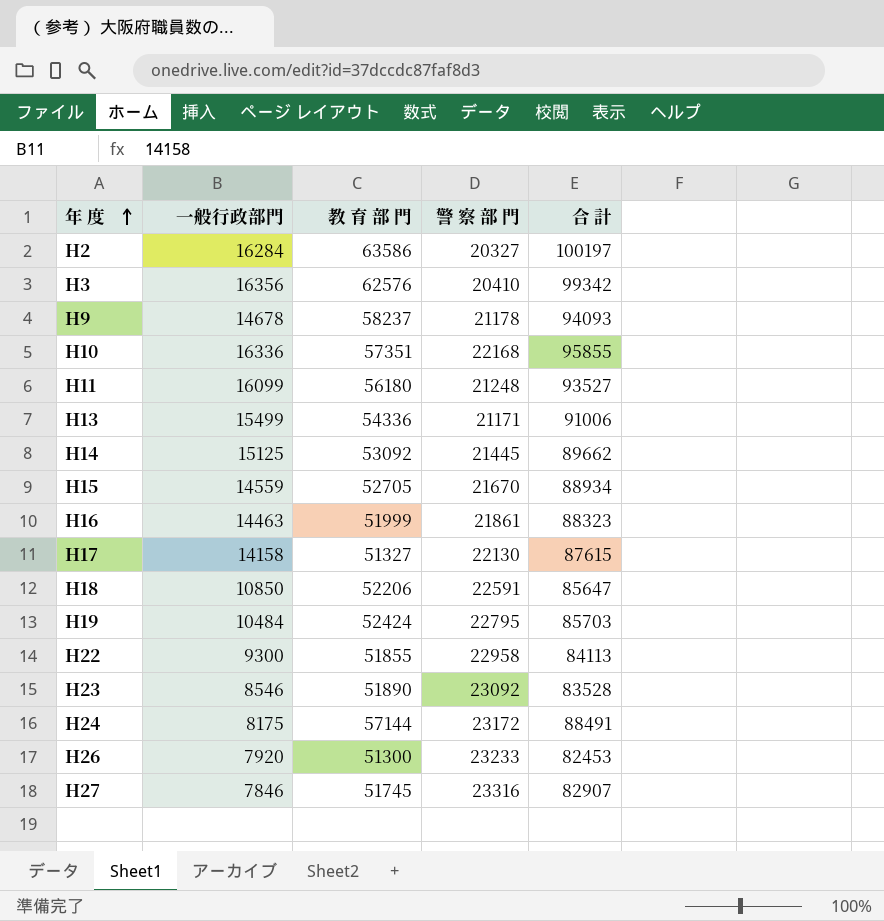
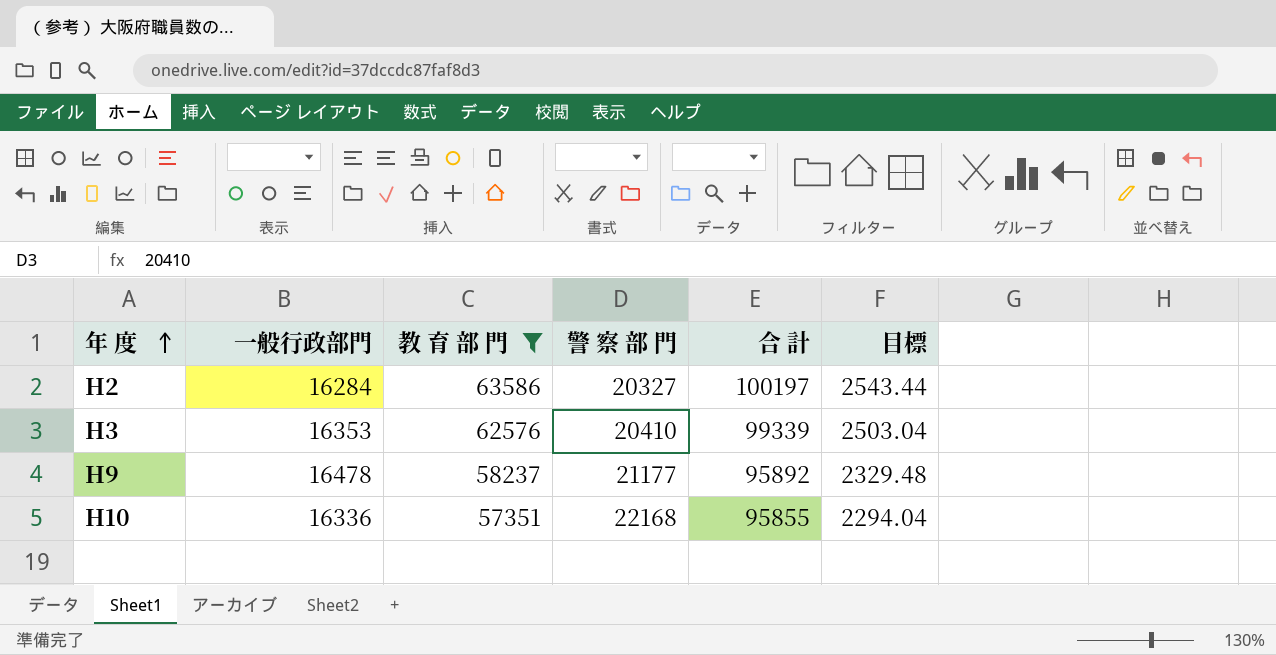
filter: none -> 教 育 部 門 >= 57351
column 目標 | formula: none -> [教 育 部 門] * 0.04
H3 | 一般行政部門: 16356 -> 16353
H3 | 合 計: 99342 -> 99339
H9 | 一般行政部門: 14678 -> 16478
H9 | 警 察 部 門: 21178 -> 21177
H9 | 合 計: 94093 -> 95892

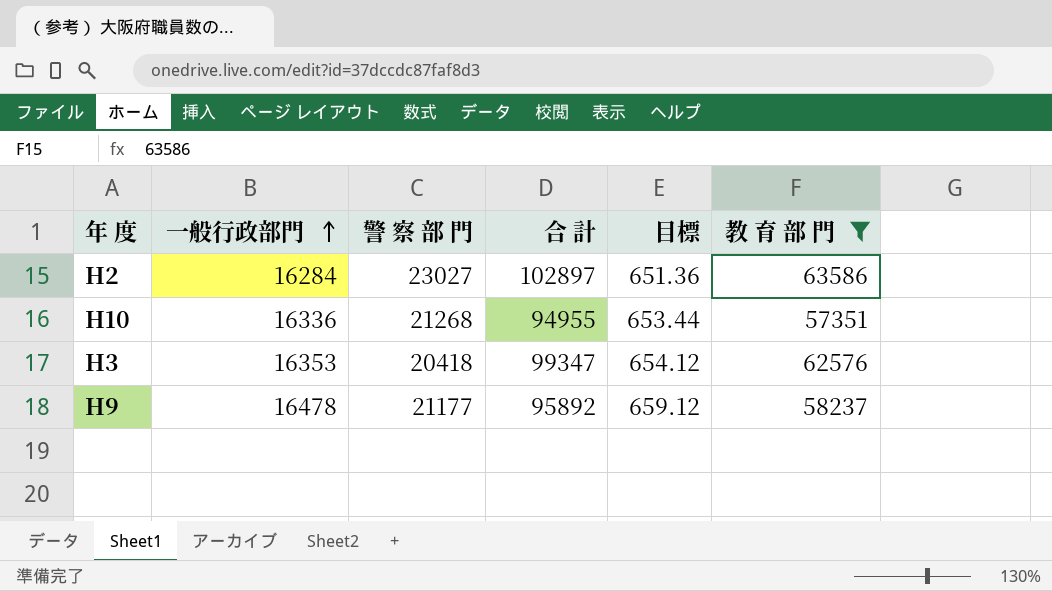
row order: 年 度 ascending -> 一般行政部門 ascending
column 目標 | formula: [教 育 部 門] * 0.04 -> [一般行政部門] * 0.04
column 教 育 部 門 | position: 3 -> 6
H2 | 警 察 部 門: 20327 -> 23027
H2 | 合 計: 100197 -> 102897
H10 | 警 察 部 門: 22168 -> 21268
H10 | 合 計: 95855 -> 94955
H3 | 警 察 部 門: 20410 -> 20418
H3 | 合 計: 99339 -> 99347

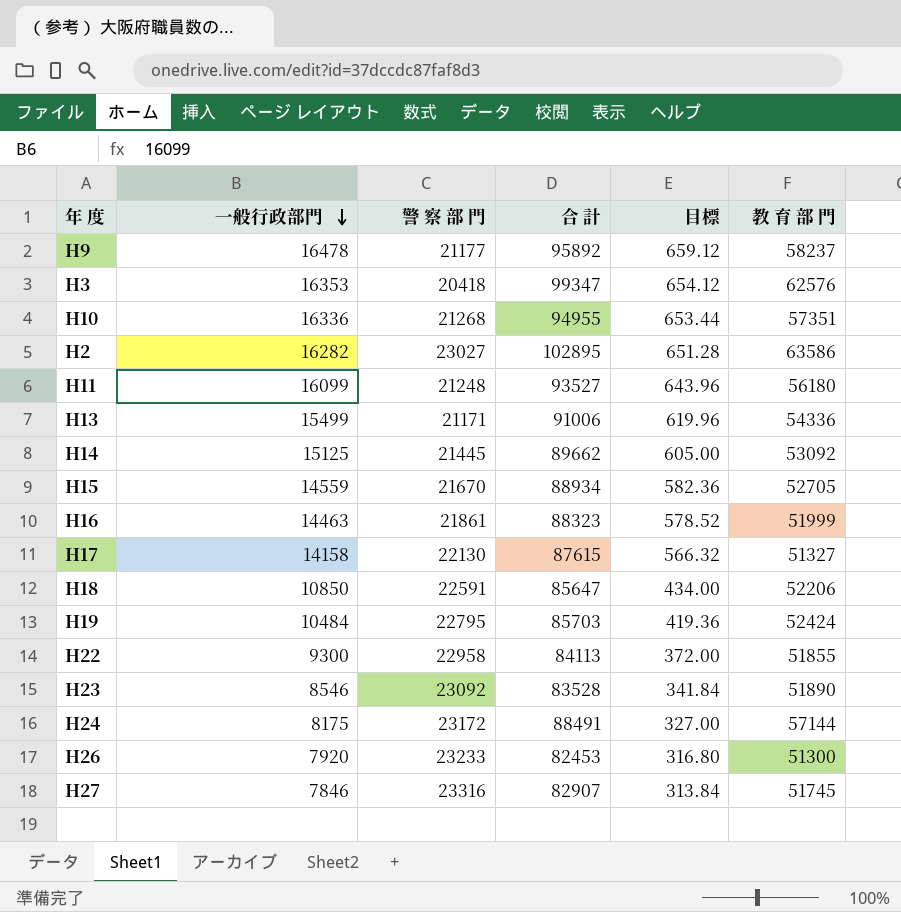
filter: 教 育 部 門 >= 57351 -> none
row order: 一般行政部門 ascending -> 一般行政部門 descending
H2 | 一般行政部門: 16284 -> 16282
H2 | 合 計: 102897 -> 102895
H2 | 目標: 651.36 -> 651.28

